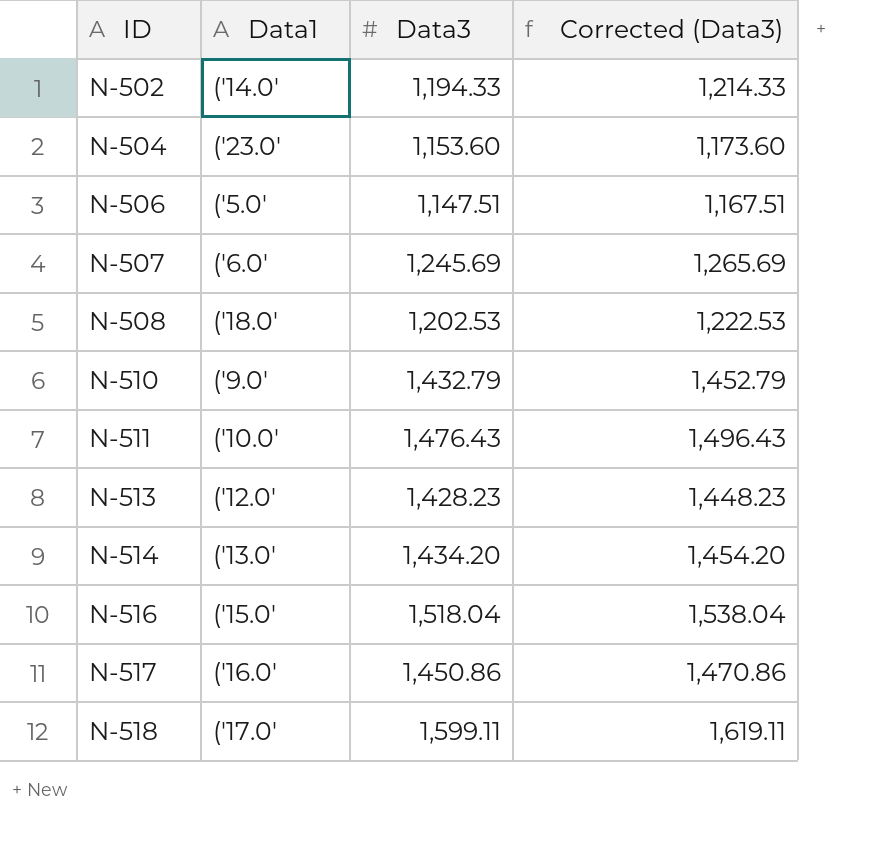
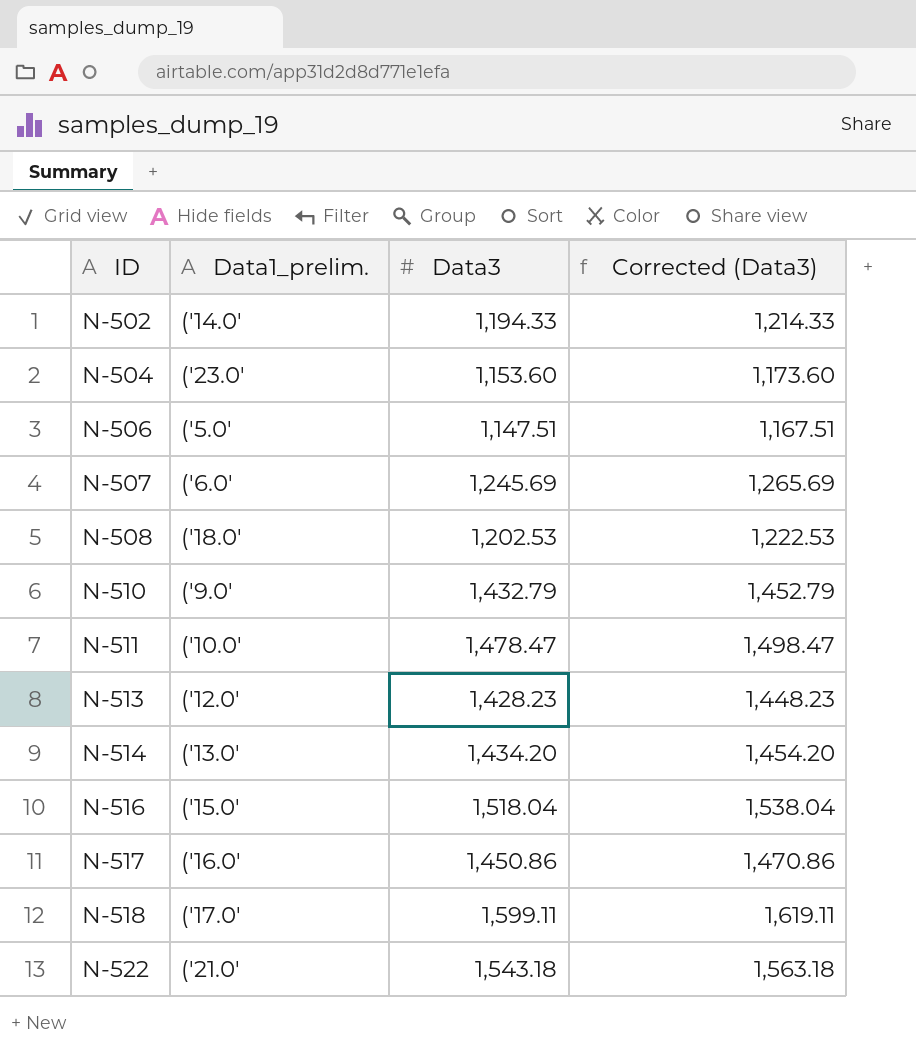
column name: Data1 -> Data1_prelim.
N-511 | Data3: 1,476.43 -> 1,478.47
N-511 | Corrected (Data3): 1,496.43 -> 1,498.47
row N-522: none -> ('21.0' | 1,543.18 | 1,563.18

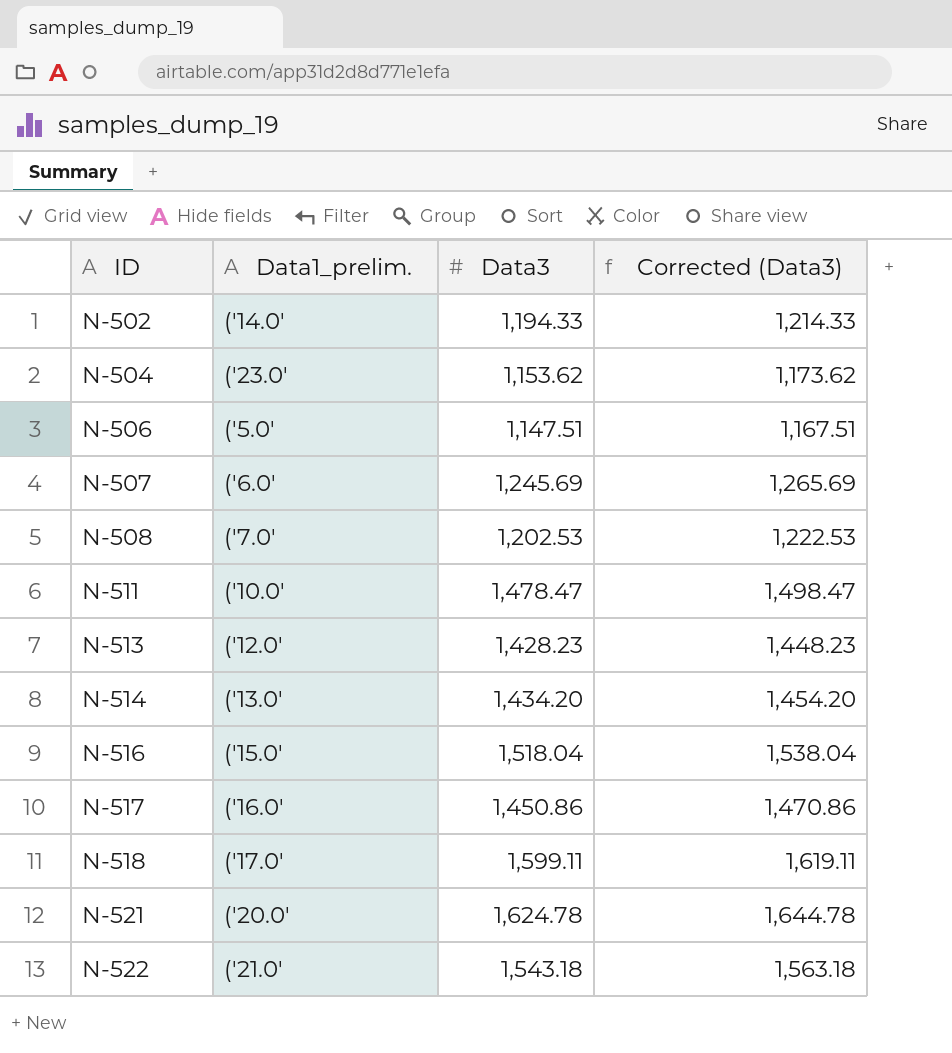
row N-510: ('9.0' | 1,432.79 | 1,452.79 -> none
N-504 | Data3: 1,153.60 -> 1,153.62
N-504 | Corrected (Data3): 1,173.60 -> 1,173.62
N-508 | Data1_prelim.: ('18.0' -> ('7.0'
row N-521: none -> ('20.0' | 1,624.78 | 1,644.78

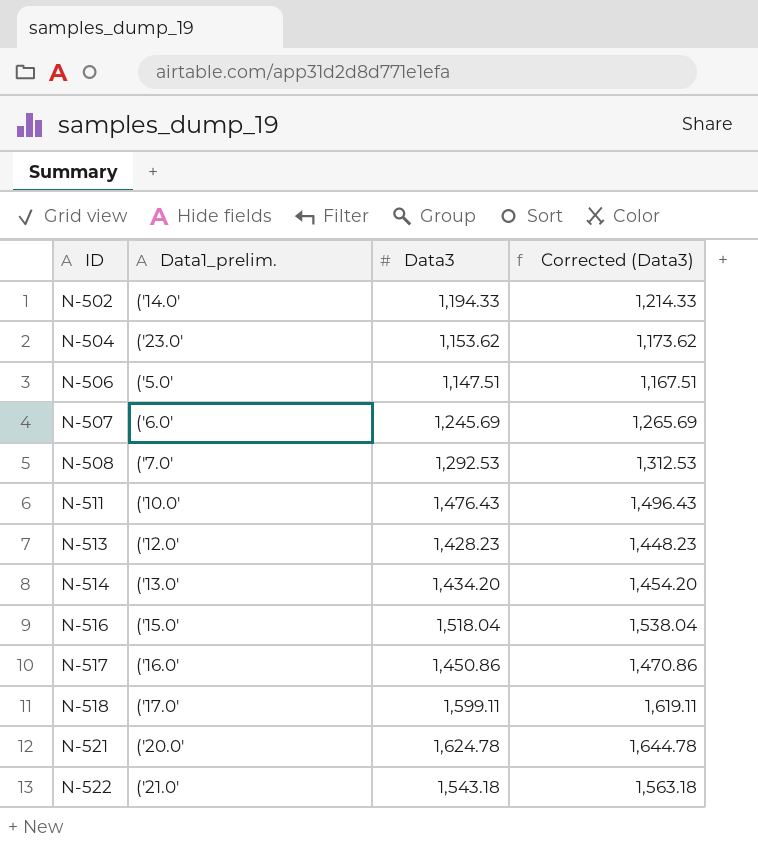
N-508 | Data3: 1,202.53 -> 1,292.53
N-508 | Corrected (Data3): 1,222.53 -> 1,312.53
N-511 | Data3: 1,478.47 -> 1,476.43
N-511 | Corrected (Data3): 1,498.47 -> 1,496.43

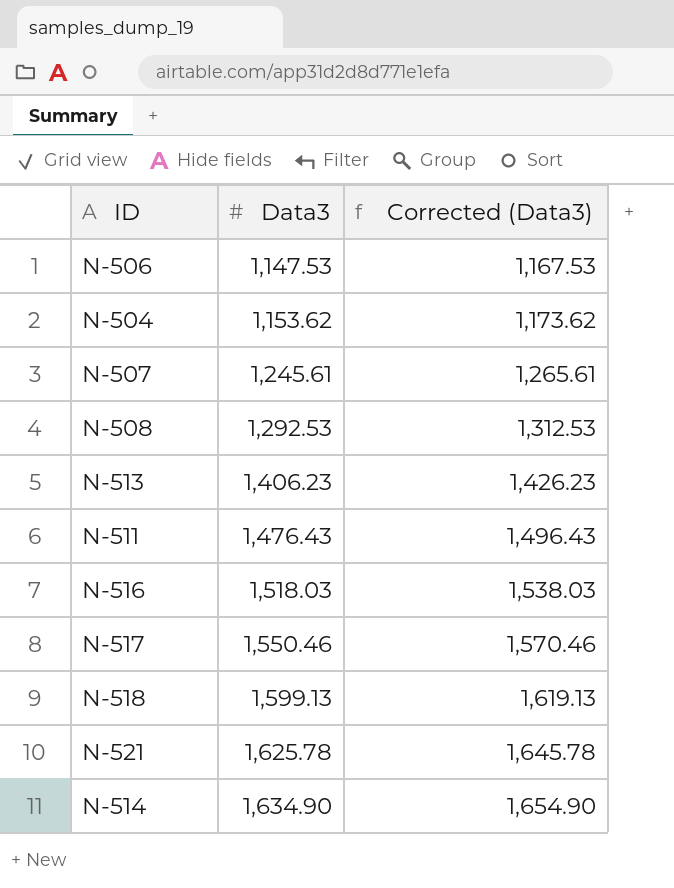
row order: ID ascending -> Data3 ascending
column Data1_prelim. | position: 2 -> none
row N-502: ('14.0' | 1,194.33 | 1,214.33 -> none
row N-522: ('21.0' | 1,543.18 | 1,563.18 -> none
N-506 | Data3: 1,147.51 -> 1,147.53
N-506 | Corrected (Data3): 1,167.51 -> 1,167.53
N-507 | Data3: 1,245.69 -> 1,245.61
N-507 | Corrected (Data3): 1,265.69 -> 1,265.61
N-513 | Data3: 1,428.23 -> 1,406.23
N-513 | Corrected (Data3): 1,448.23 -> 1,426.23
N-516 | Data3: 1,518.04 -> 1,518.03
N-516 | Corrected (Data3): 1,538.04 -> 1,538.03
N-517 | Data3: 1,450.86 -> 1,550.46
N-517 | Corrected (Data3): 1,470.86 -> 1,570.46
N-518 | Data3: 1,599.11 -> 1,599.13
N-518 | Corrected (Data3): 1,619.11 -> 1,619.13
N-521 | Data3: 1,624.78 -> 1,625.78
N-521 | Corrected (Data3): 1,644.78 -> 1,645.78
N-514 | Data3: 1,434.20 -> 1,634.90
N-514 | Corrected (Data3): 1,454.20 -> 1,654.90

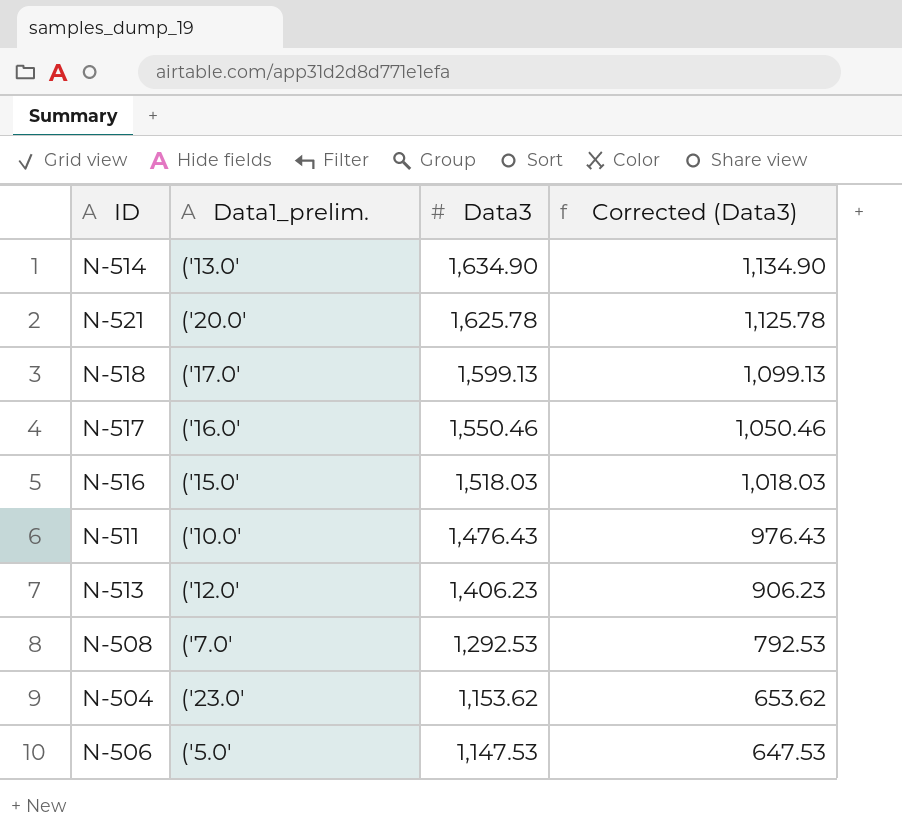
row order: Data3 ascending -> Data3 descending
column Data1_prelim. | position: none -> 2
column Corrected (Data3) | formula: [Data3] + 20 -> [Data3] - 500
row N-507: 1,245.61 | 1,265.61 -> none

